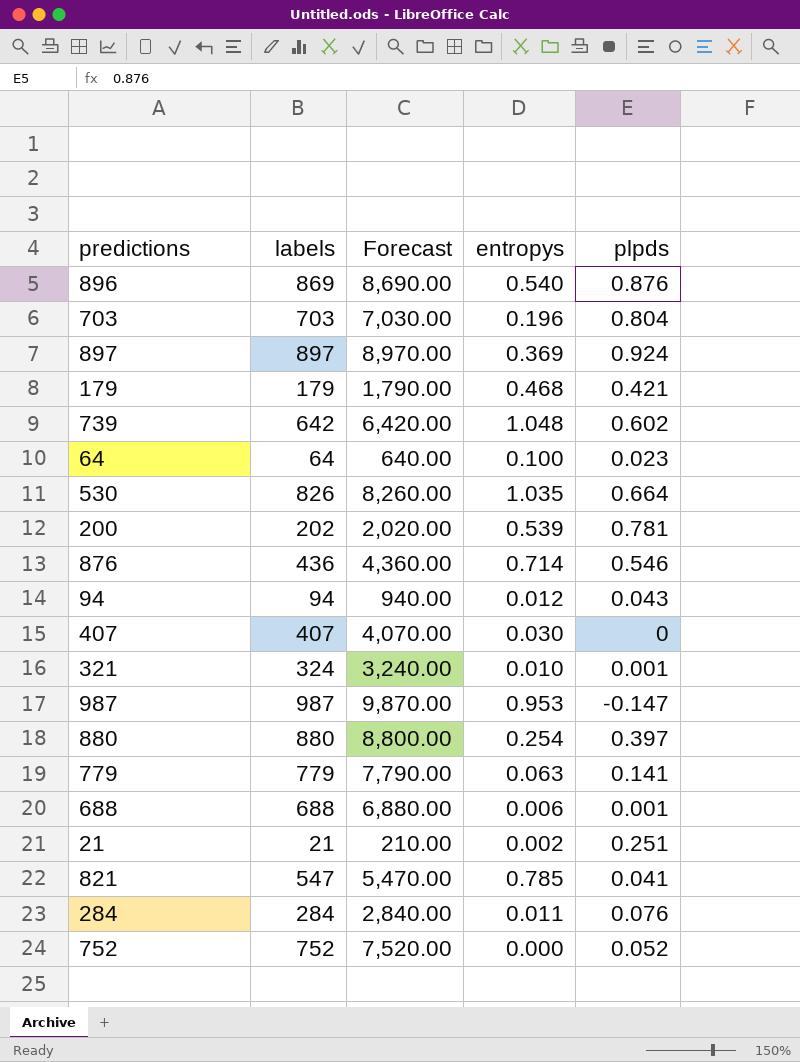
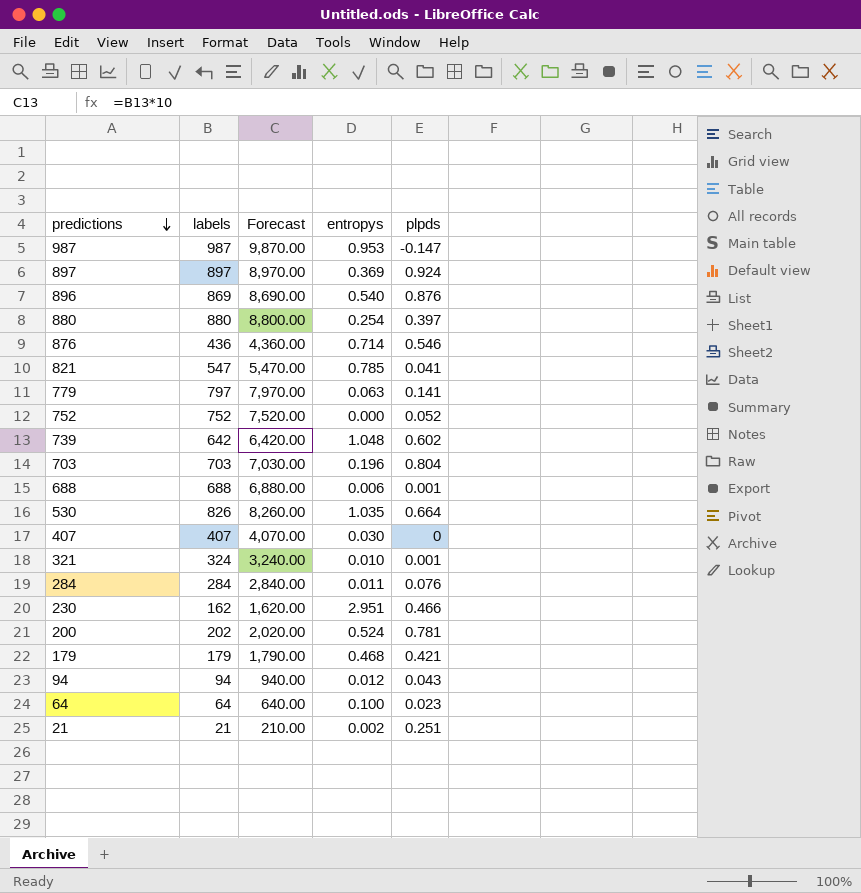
row order: none -> predictions descending
779 | labels: 779 -> 797
779 | Forecast: 7,790.00 -> 7,970.00
row 230: none -> 162 | 1,620.00 | 2.951 | 0.466
200 | entropys: 0.539 -> 0.524

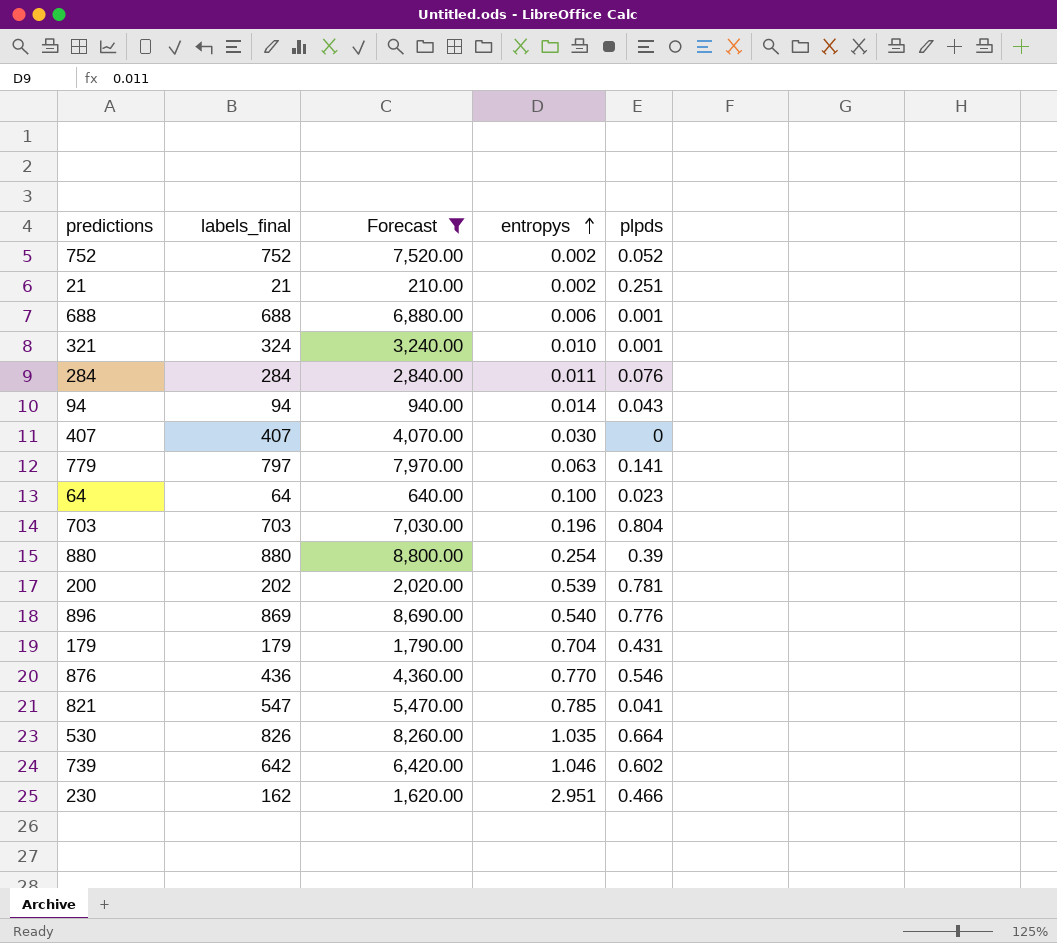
filter: none -> Forecast <= 8,800.00
row order: predictions descending -> entropys ascending
column name: labels -> labels_final
752 | entropys: 0.000 -> 0.002
94 | entropys: 0.012 -> 0.014
880 | plpds: 0.397 -> 0.39
200 | entropys: 0.524 -> 0.539
896 | plpds: 0.876 -> 0.776
179 | entropys: 0.468 -> 0.704
179 | plpds: 0.421 -> 0.431
876 | entropys: 0.714 -> 0.770
739 | entropys: 1.048 -> 1.046

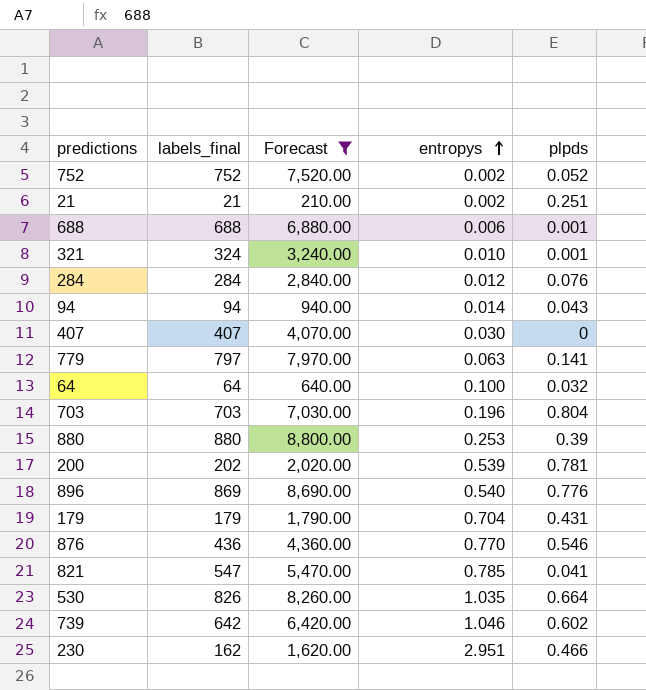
284 | entropys: 0.011 -> 0.012
64 | plpds: 0.023 -> 0.032
880 | entropys: 0.254 -> 0.253

